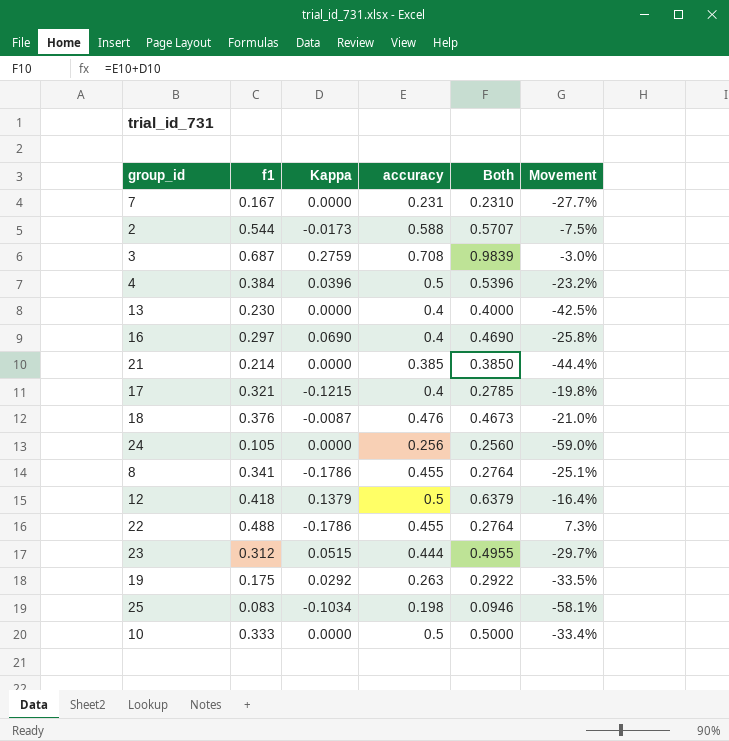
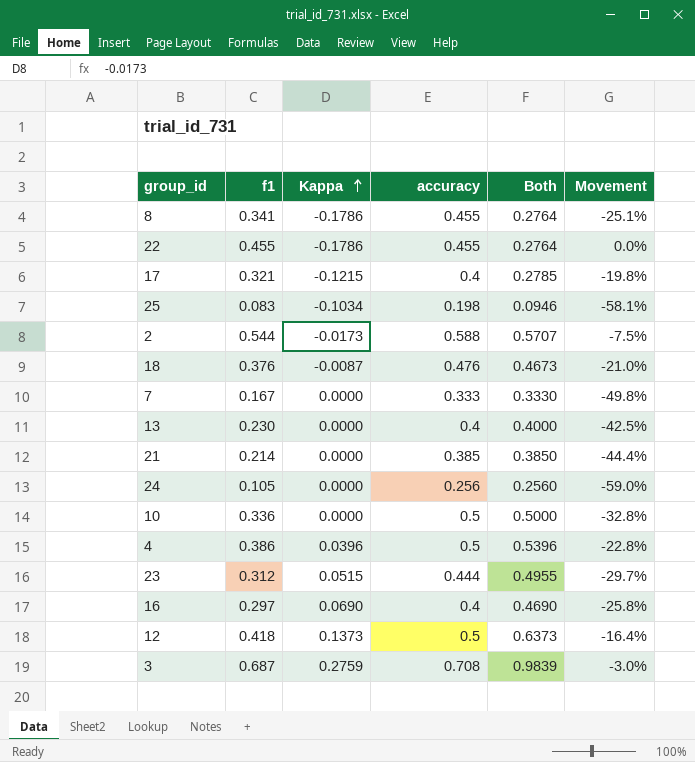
row order: none -> Kappa ascending
row 19: 0.175 | 0.0292 | 0.263 | 0.2922 | -33.5% -> none
22 | f1: 0.488 -> 0.455
22 | Movement: 7.3% -> 0.0%
7 | accuracy: 0.231 -> 0.333
7 | Both: 0.2310 -> 0.3330
7 | Movement: -27.7% -> -49.8%
10 | f1: 0.333 -> 0.336
10 | Movement: -33.4% -> -32.8%
4 | f1: 0.384 -> 0.386
4 | Movement: -23.2% -> -22.8%
12 | Kappa: 0.1379 -> 0.1373
12 | Both: 0.6379 -> 0.6373

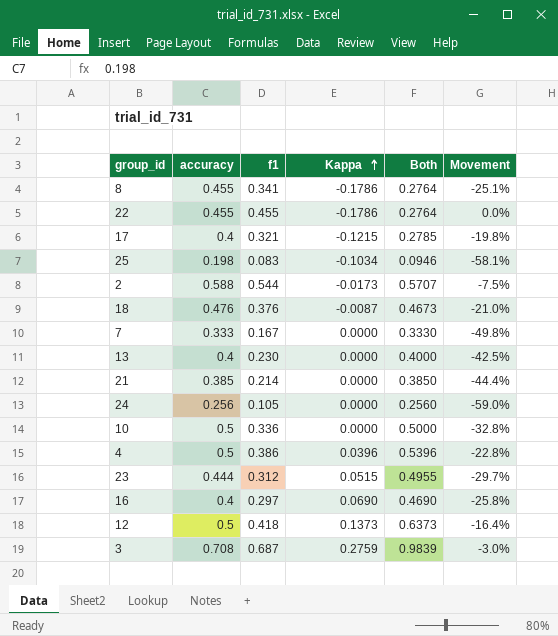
column accuracy | position: 4 -> 2

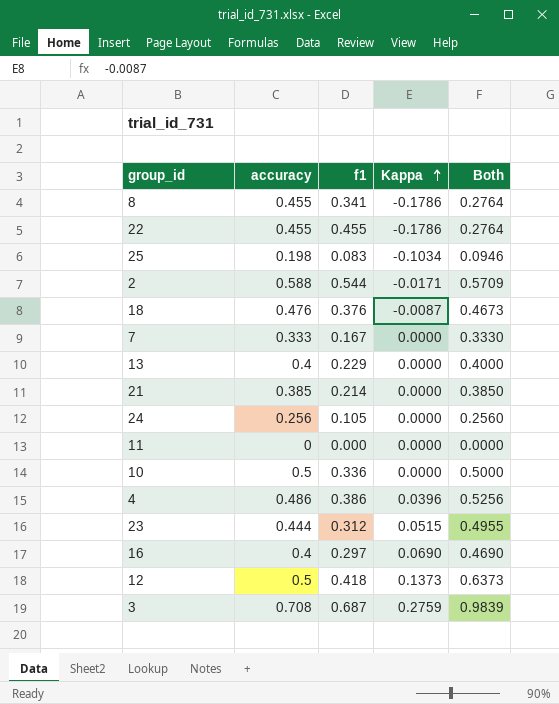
column Movement | formula: ([f1] - [accuracy]) / [accuracy] -> none
row 17: 0.4 | 0.321 | -0.1215 | 0.2785 | -19.8% -> none
2 | Kappa: -0.0173 -> -0.0171
2 | Both: 0.5707 -> 0.5709
13 | f1: 0.230 -> 0.229
row 11: none -> 0 | 0.000 | 0.0000 | 0.0000
4 | accuracy: 0.5 -> 0.486
4 | Both: 0.5396 -> 0.5256

